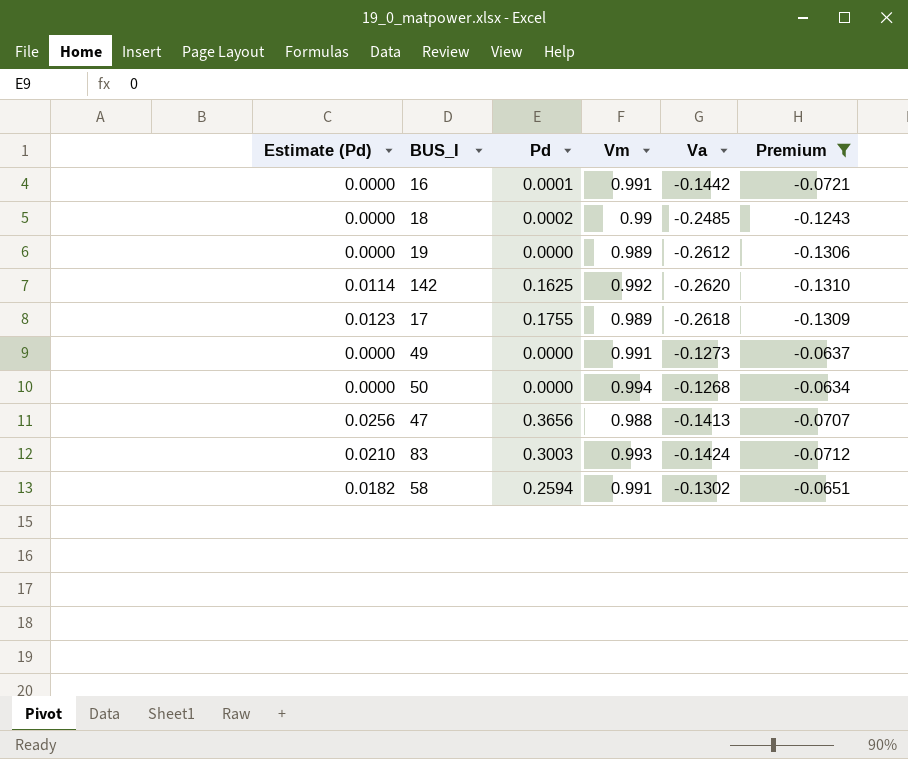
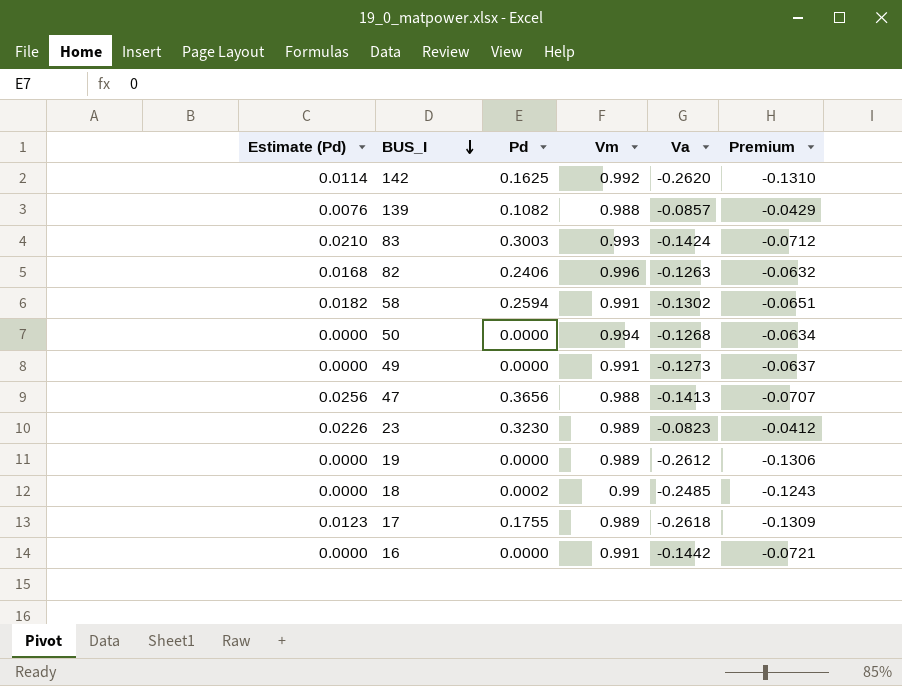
filter: Premium <= -0.0634 -> none
row order: none -> BUS_I descending
16 | Pd: 0.0001 -> 0.0000

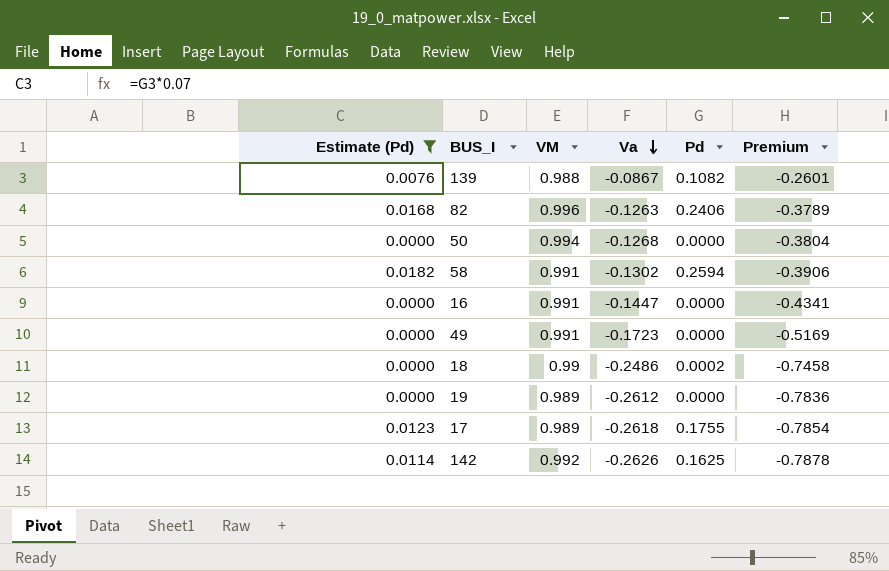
filter: none -> Estimate (Pd) <= 0.0182
row order: BUS_I descending -> Va descending
column name: Vm -> VM
column Pd | position: 3 -> 5
column Premium | formula: [Va] * 0.5 -> [Va] * 3
139 | Va: -0.0857 -> -0.0867
16 | Va: -0.1442 -> -0.1447
49 | Va: -0.1273 -> -0.1723
18 | Va: -0.2485 -> -0.2486
142 | Va: -0.2620 -> -0.2626

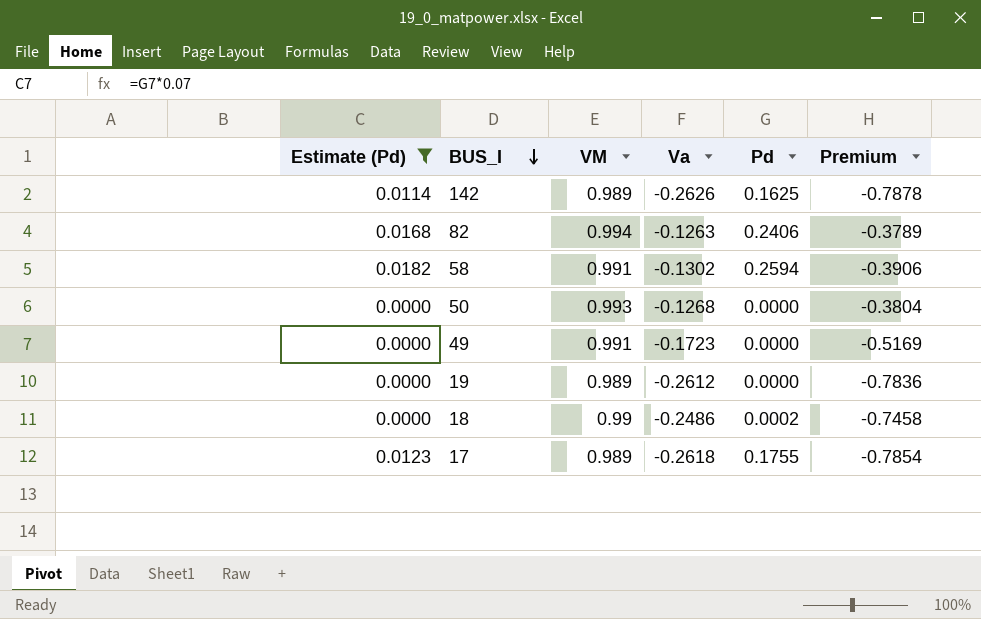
row order: Va descending -> BUS_I descending
row 139: 0.0076 | 0.988 | -0.0867 | 0.1082 | -0.2601 -> none
row 16: 0.0000 | 0.991 | -0.1447 | 0.0000 | -0.4341 -> none
142 | VM: 0.992 -> 0.989
82 | VM: 0.996 -> 0.994
50 | VM: 0.994 -> 0.993

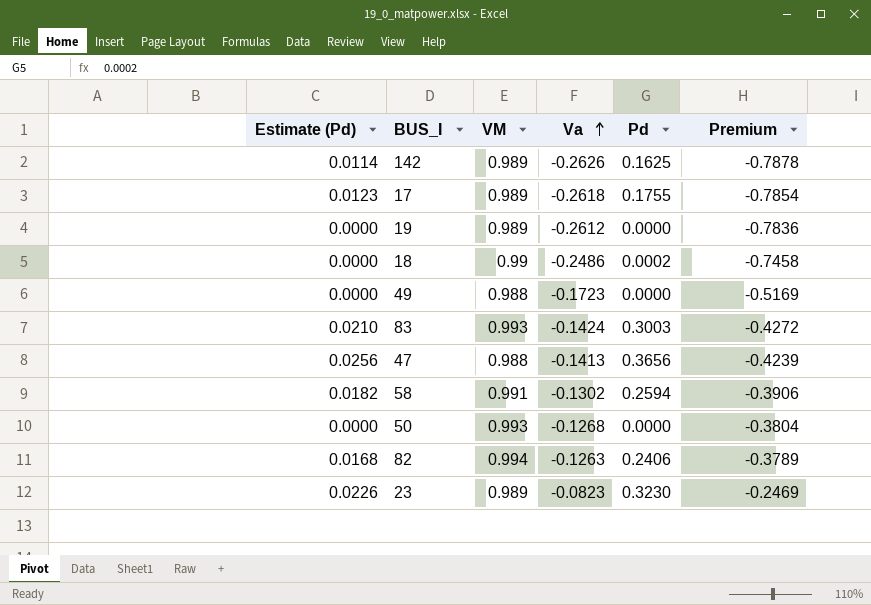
filter: Estimate (Pd) <= 0.0182 -> none
row order: BUS_I descending -> Va ascending
49 | VM: 0.991 -> 0.988

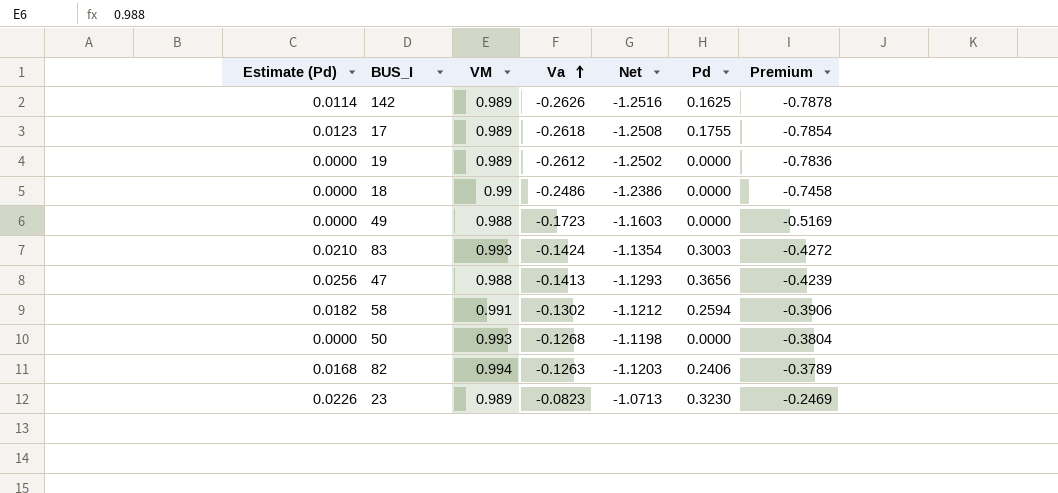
column Net | formula: none -> [Va] - [VM]
18 | Pd: 0.0002 -> 0.0000

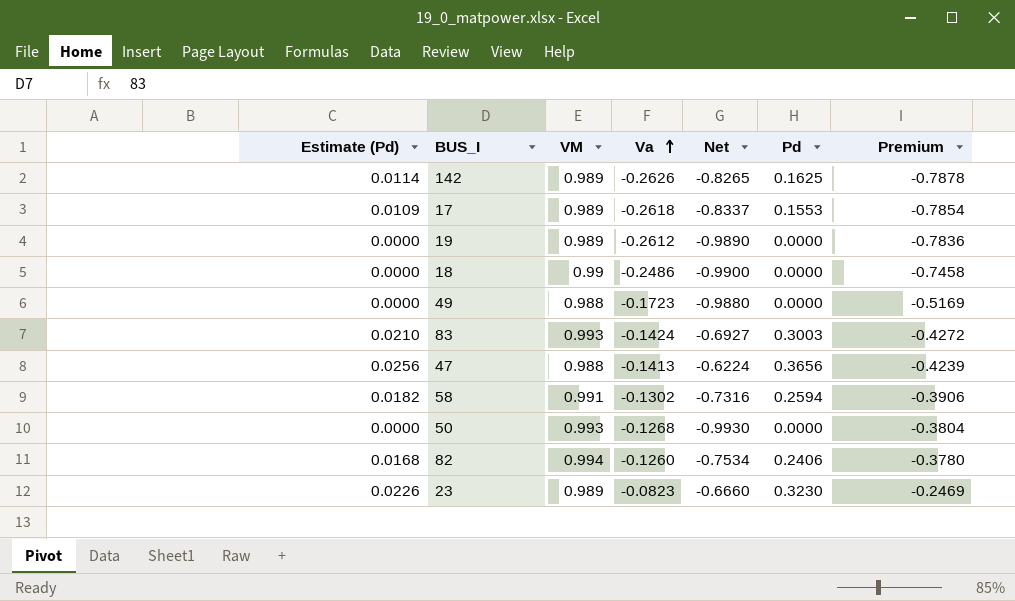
column Net | formula: [Va] - [VM] -> [Pd] - [VM]
17 | Estimate (Pd): 0.0123 -> 0.0109
17 | Pd: 0.1755 -> 0.1553
82 | Va: -0.1263 -> -0.1260
82 | Premium: -0.3789 -> -0.3780

